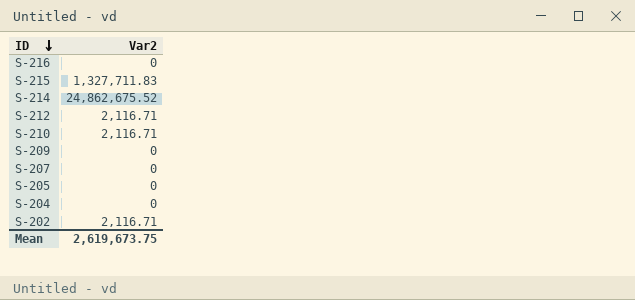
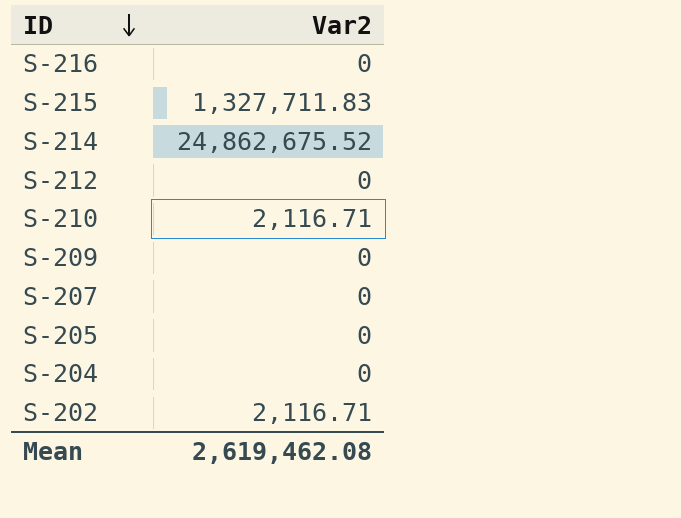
S-212 | Var2: 2,116.71 -> 0
Mean | Var2: 2,619,673.75 -> 2,619,462.08

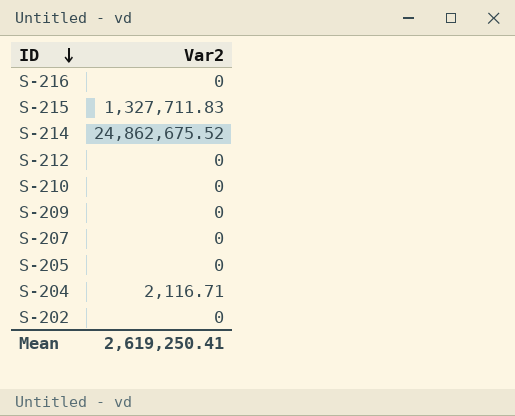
S-210 | Var2: 2,116.71 -> 0
S-204 | Var2: 0 -> 2,116.71
S-202 | Var2: 2,116.71 -> 0
Mean | Var2: 2,619,462.08 -> 2,619,250.41

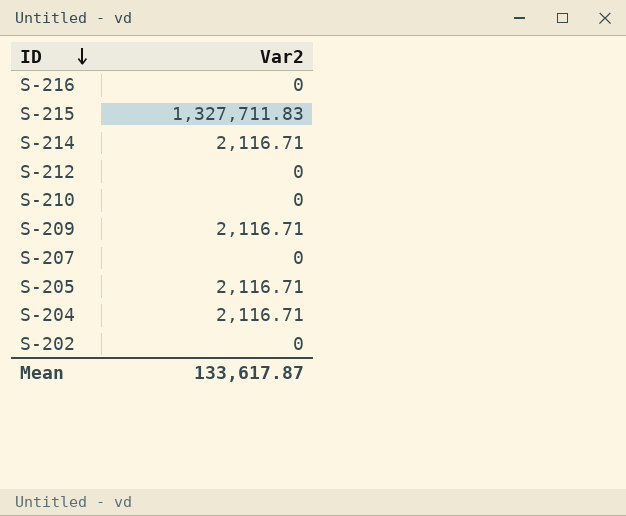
S-214 | Var2: 24,862,675.52 -> 2,116.71
S-209 | Var2: 0 -> 2,116.71
S-205 | Var2: 0 -> 2,116.71
Mean | Var2: 2,619,250.41 -> 133,617.87

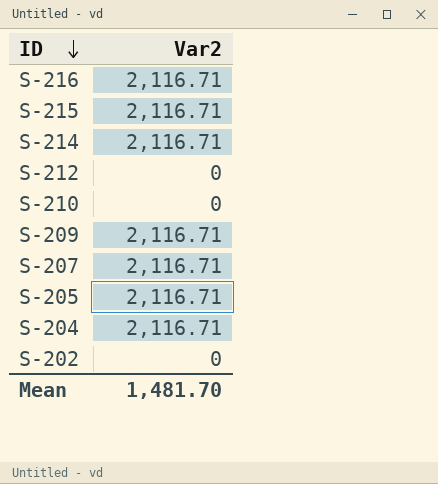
S-216 | Var2: 0 -> 2,116.71
S-215 | Var2: 1,327,711.83 -> 2,116.71
S-207 | Var2: 0 -> 2,116.71
Mean | Var2: 133,617.87 -> 1,481.70

